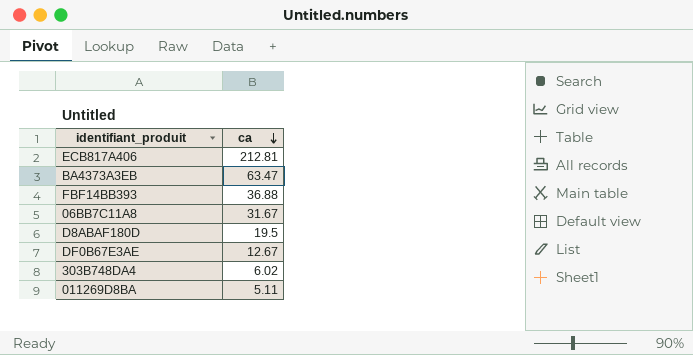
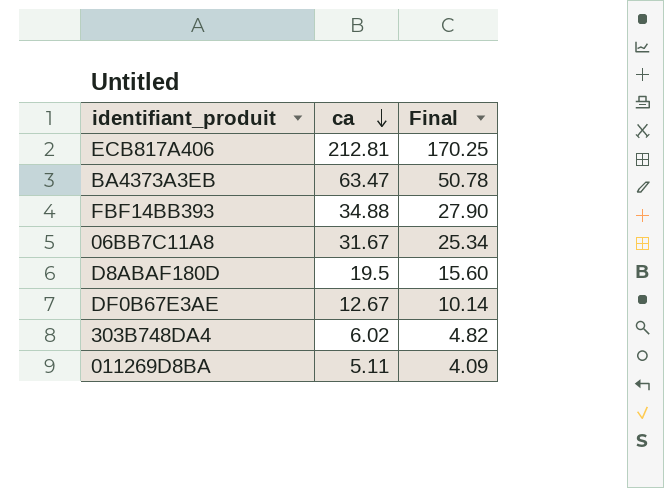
column Final | formula: none -> [ca] * 0.8
FBF14BB393 | ca: 36.88 -> 34.88

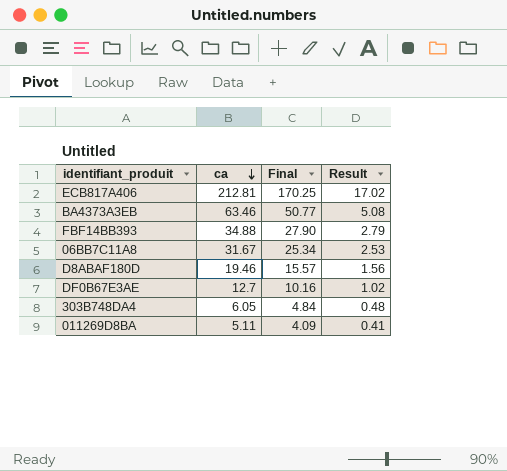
column Result | formula: none -> [ca] * 0.08
BA4373A3EB | ca: 63.47 -> 63.46
BA4373A3EB | Final: 50.78 -> 50.77
D8ABAF180D | ca: 19.5 -> 19.46
D8ABAF180D | Final: 15.60 -> 15.57
DF0B67E3AE | ca: 12.67 -> 12.7
DF0B67E3AE | Final: 10.14 -> 10.16
303B748DA4 | ca: 6.02 -> 6.05
303B748DA4 | Final: 4.82 -> 4.84

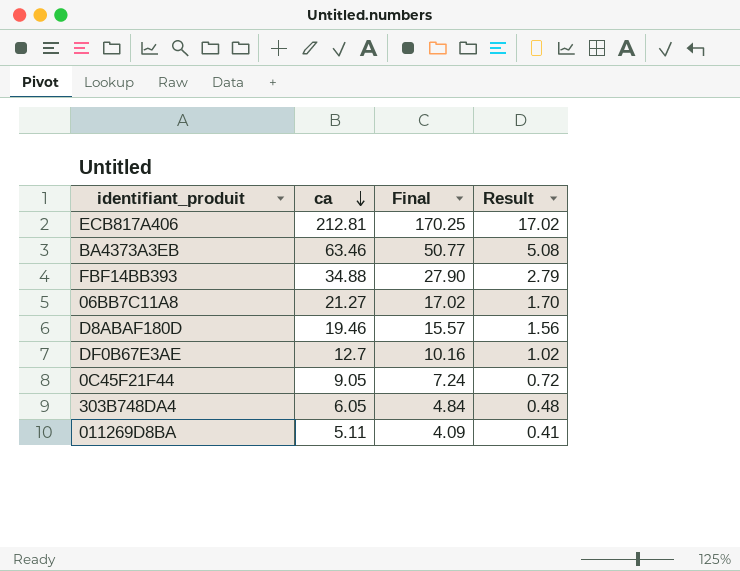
06BB7C11A8 | ca: 31.67 -> 21.27
06BB7C11A8 | Final: 25.34 -> 17.02
06BB7C11A8 | Result: 2.53 -> 1.70
row 0C45F21F44: none -> 9.05 | 7.24 | 0.72

